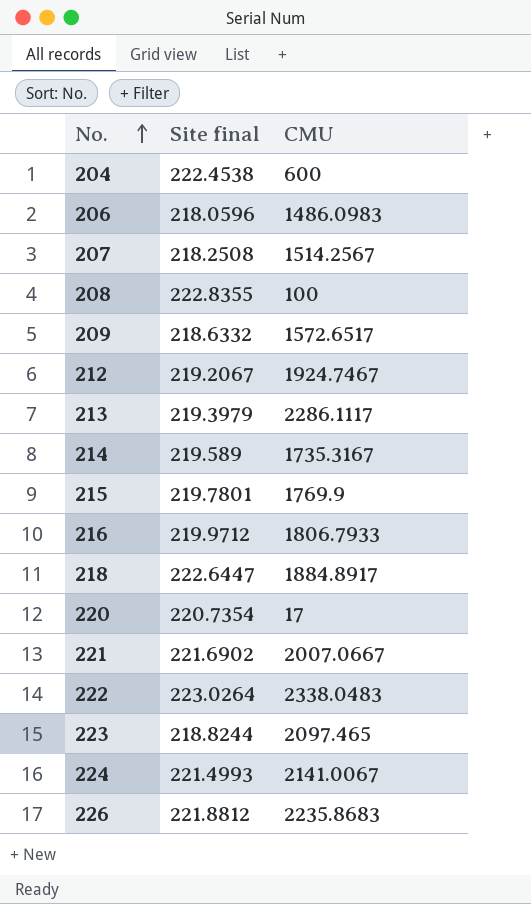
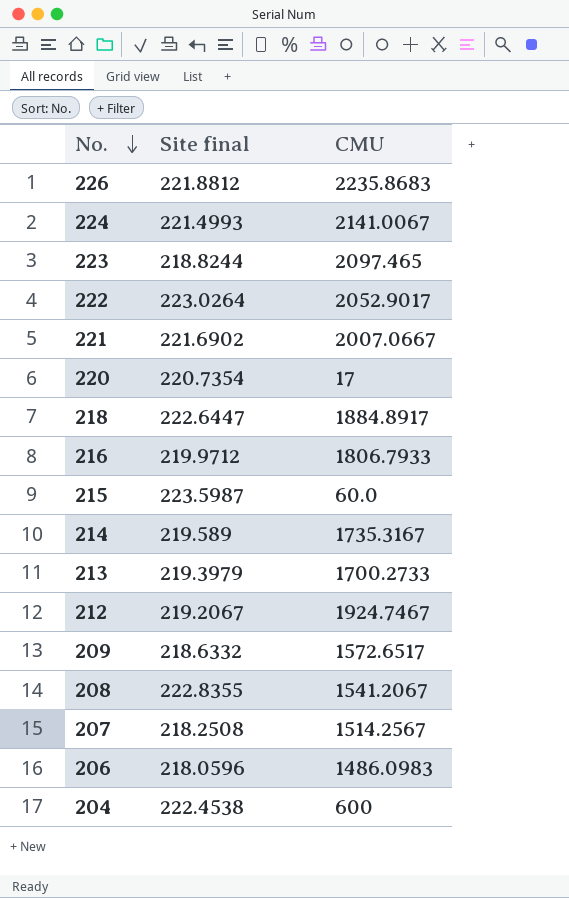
row order: No. ascending -> No. descending
222 | CMU: 2338.0483 -> 2052.9017
215 | Site final: 219.7801 -> 223.5987
215 | CMU: 1769.9 -> 60.0
213 | CMU: 2286.1117 -> 1700.2733
208 | CMU: 100 -> 1541.2067

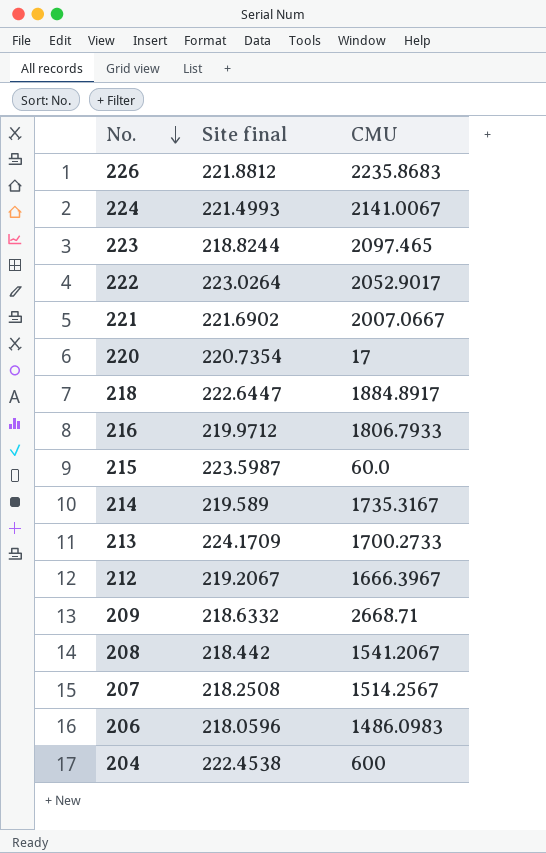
213 | Site final: 219.3979 -> 224.1709
212 | CMU: 1924.7467 -> 1666.3967
209 | CMU: 1572.6517 -> 2668.71
208 | Site final: 222.8355 -> 218.442

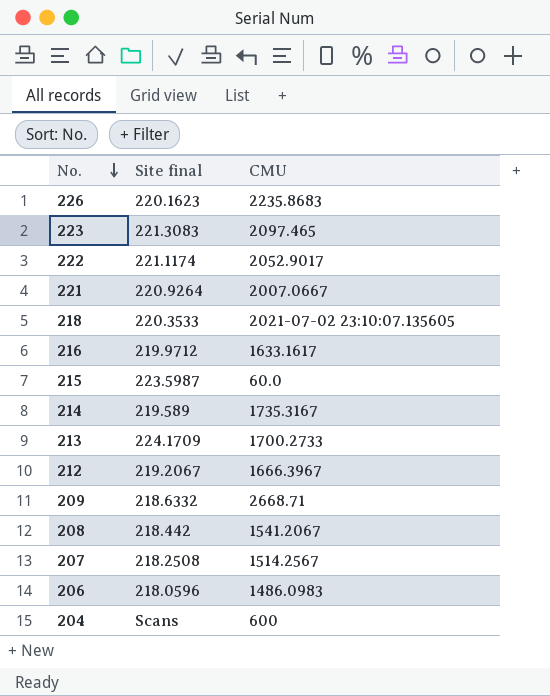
row 224: 221.4993 | 2141.0067 -> none
row 220: 220.7354 | 17 -> none
226 | Site final: 221.8812 -> 220.1623
223 | Site final: 218.8244 -> 221.3083
222 | Site final: 223.0264 -> 221.1174
221 | Site final: 221.6902 -> 220.9264
218 | Site final: 222.6447 -> 220.3533
218 | CMU: 1884.8917 -> 2021-07-02 23:10:07.135605
216 | CMU: 1806.7933 -> 1633.1617
204 | Site final: 222.4538 -> Scans

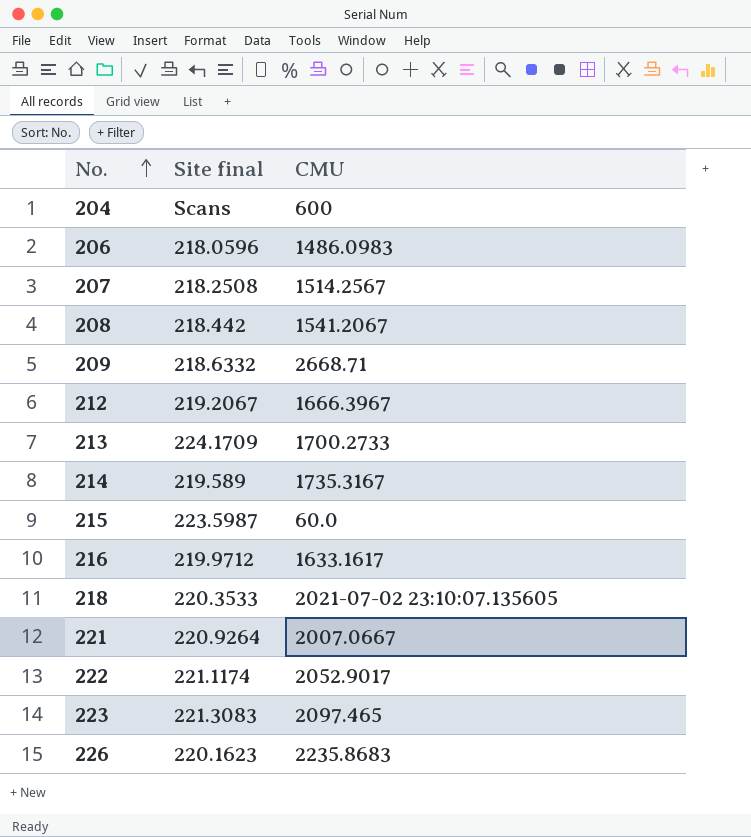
row order: No. descending -> No. ascending

